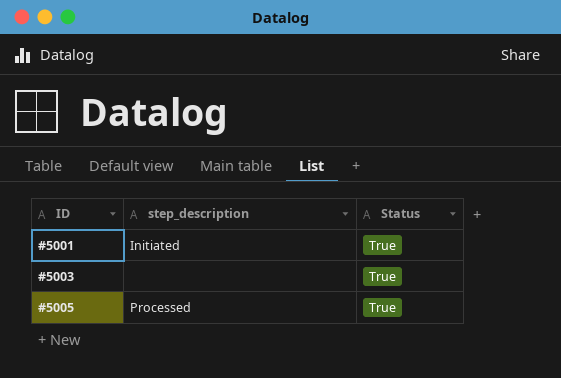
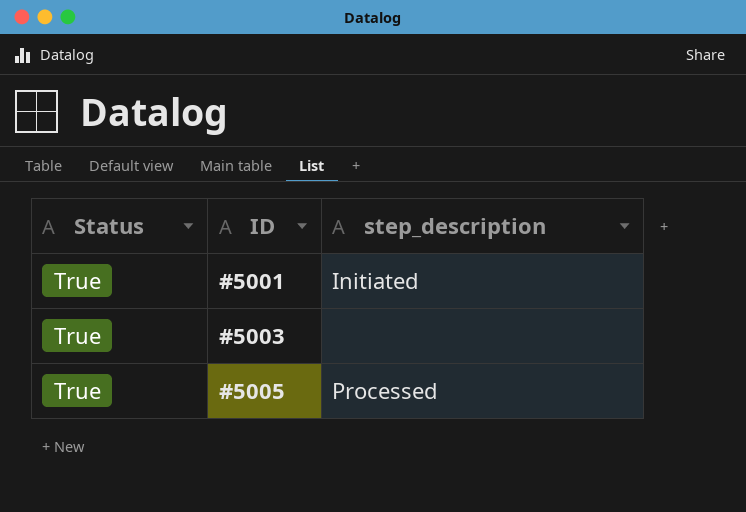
column Status | position: 3 -> 1

